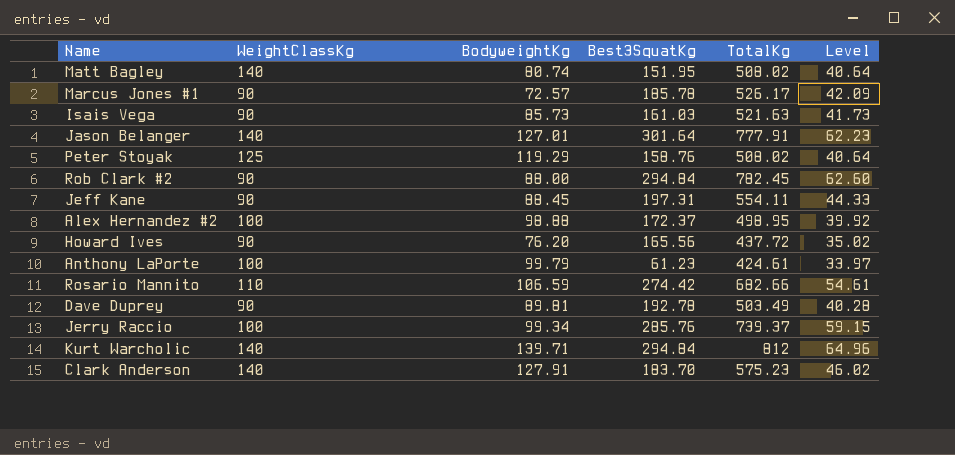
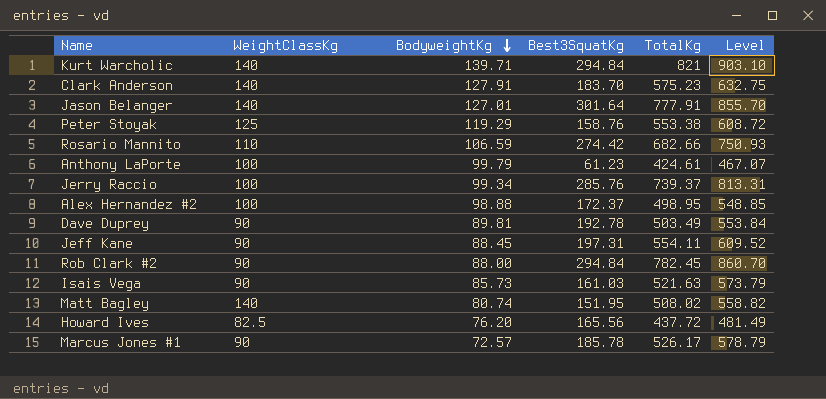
row order: none -> BodyweightKg descending
column Level | formula: [TotalKg] * 0.08 -> [TotalKg] * 1.1
Kurt Warcholic | TotalKg: 812 -> 821
Peter Stoyak | TotalKg: 508.02 -> 553.38
Howard Ives | WeightClassKg: 90 -> 82.5

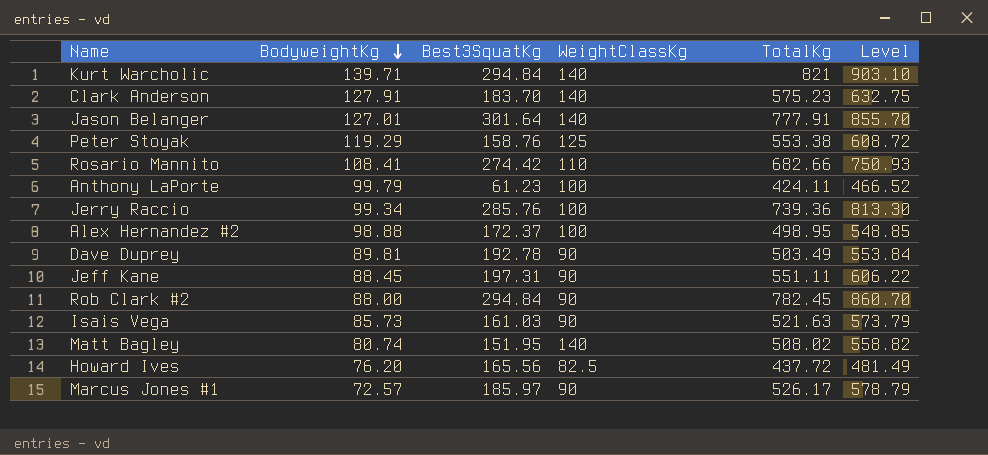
column WeightClassKg | position: 2 -> 4
Rosario Mannito | BodyweightKg: 106.59 -> 108.41
Anthony LaPorte | TotalKg: 424.61 -> 424.11
Anthony LaPorte | Level: 467.07 -> 466.52
Jerry Raccio | TotalKg: 739.37 -> 739.36
Jerry Raccio | Level: 813.31 -> 813.30
Jeff Kane | TotalKg: 554.11 -> 551.11
Jeff Kane | Level: 609.52 -> 606.22
Marcus Jones #1 | Best3SquatKg: 185.78 -> 185.97

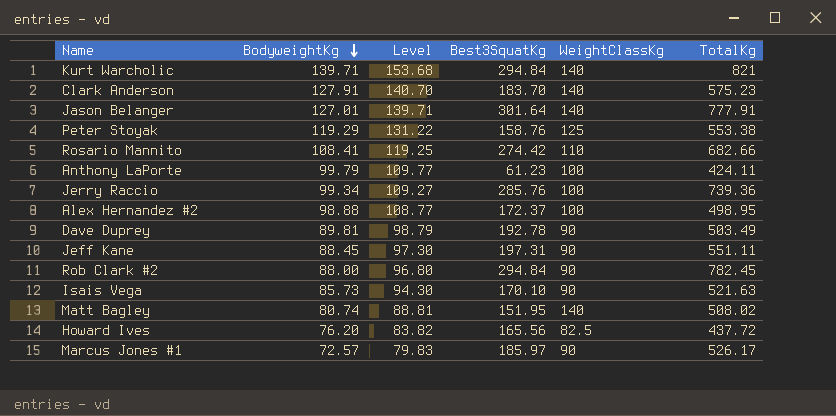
column Level | formula: [TotalKg] * 1.1 -> [BodyweightKg] * 1.1
column Level | position: 6 -> 3
Isais Vega | Best3SquatKg: 161.03 -> 170.10

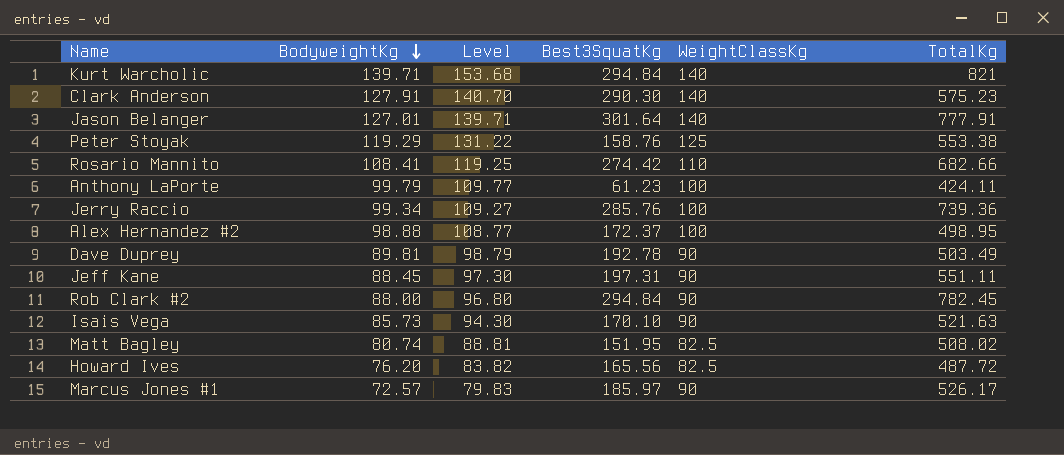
Clark Anderson | Best3SquatKg: 183.70 -> 290.30
Matt Bagley | WeightClassKg: 140 -> 82.5
Howard Ives | TotalKg: 437.72 -> 487.72

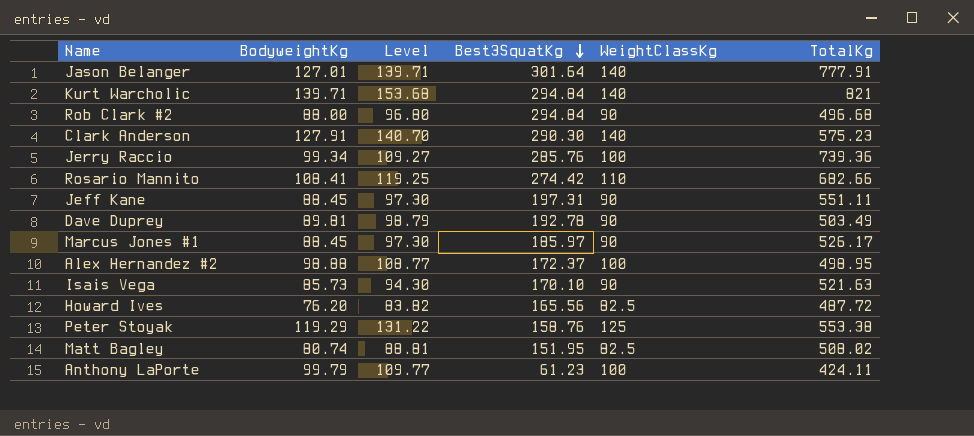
row order: BodyweightKg descending -> Best3SquatKg descending
Rob Clark #2 | TotalKg: 782.45 -> 496.68
Marcus Jones #1 | BodyweightKg: 72.57 -> 88.45
Marcus Jones #1 | Level: 79.83 -> 97.30

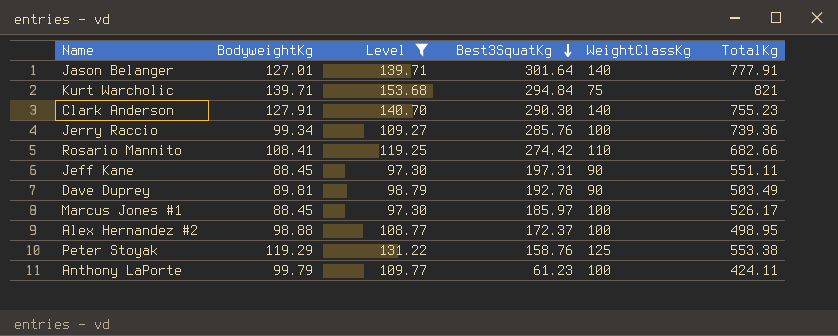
filter: none -> Level >= 97.30
Kurt Warcholic | WeightClassKg: 140 -> 75
Clark Anderson | TotalKg: 575.23 -> 755.23
Marcus Jones #1 | WeightClassKg: 90 -> 100

